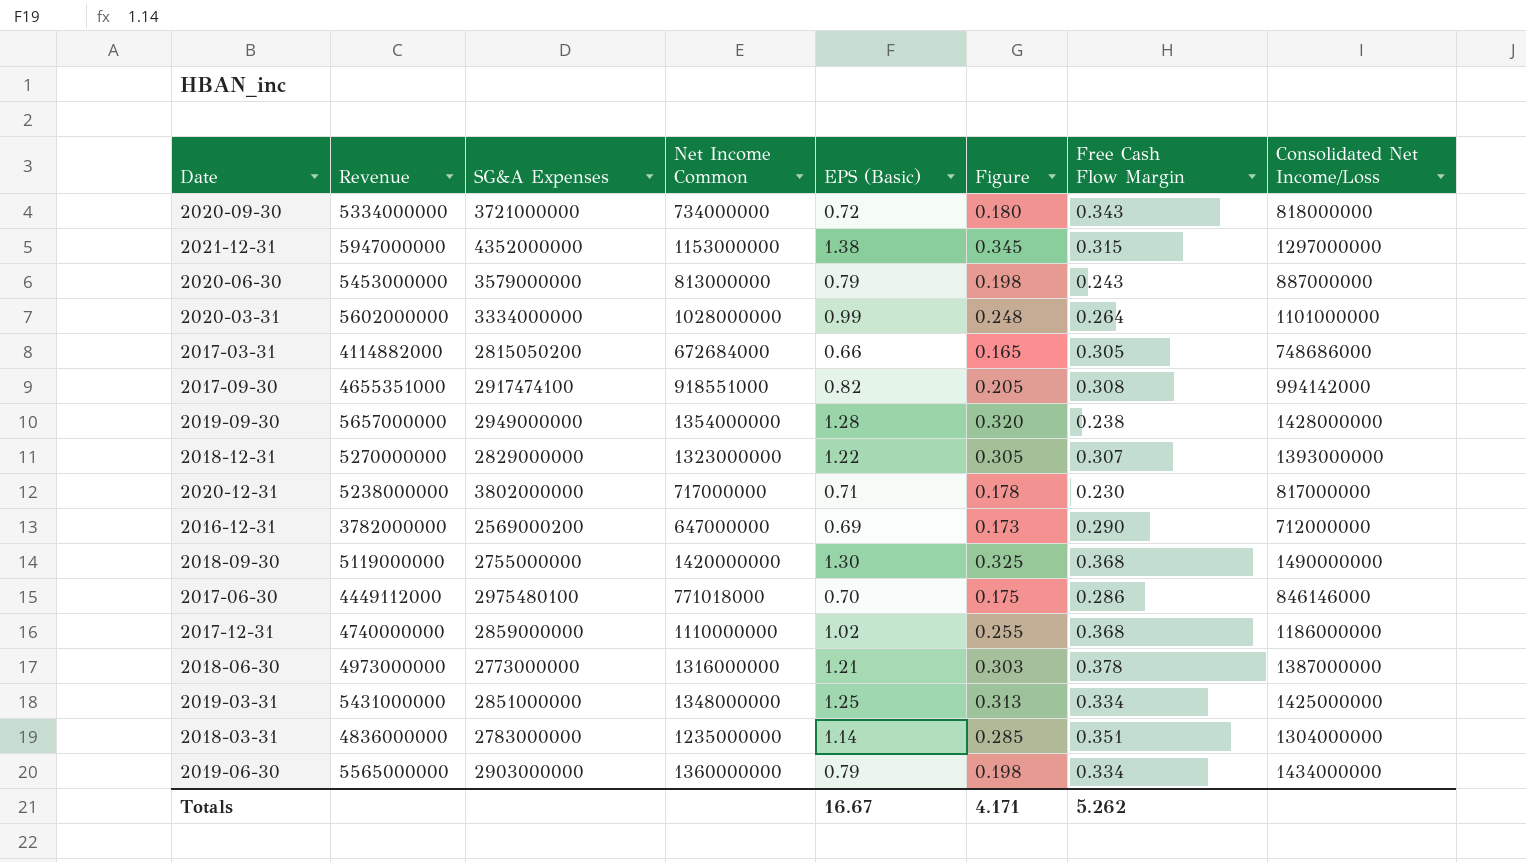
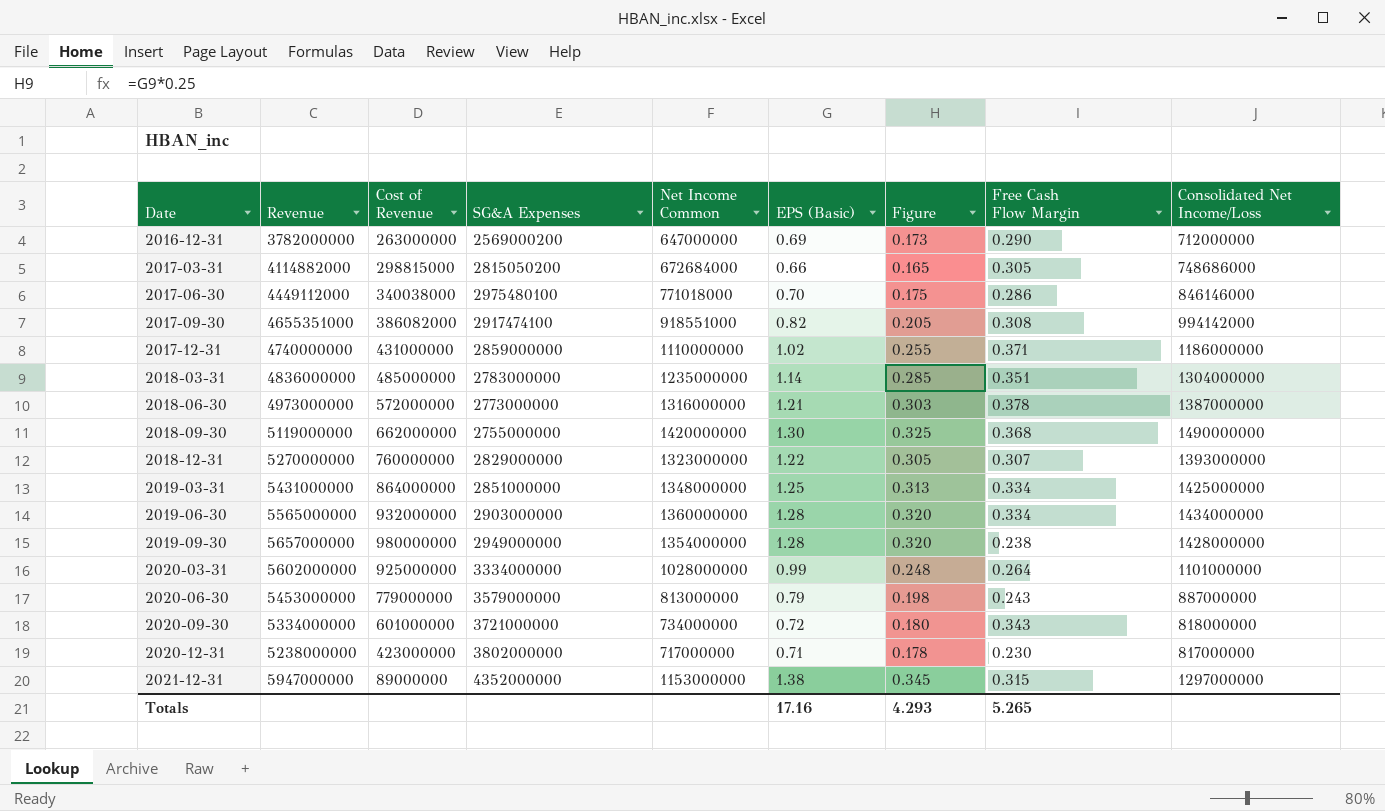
row order: none -> Date ascending
column Cost of Revenue | position: none -> 3
2017-12-31 | Free Cash Flow Margin: 0.368 -> 0.371
2019-06-30 | EPS (Basic): 0.79 -> 1.28
2019-06-30 | Figure: 0.198 -> 0.320
Totals | EPS (Basic): 16.67 -> 17.16
Totals | Figure: 4.171 -> 4.293
Totals | Free Cash Flow Margin: 5.262 -> 5.265

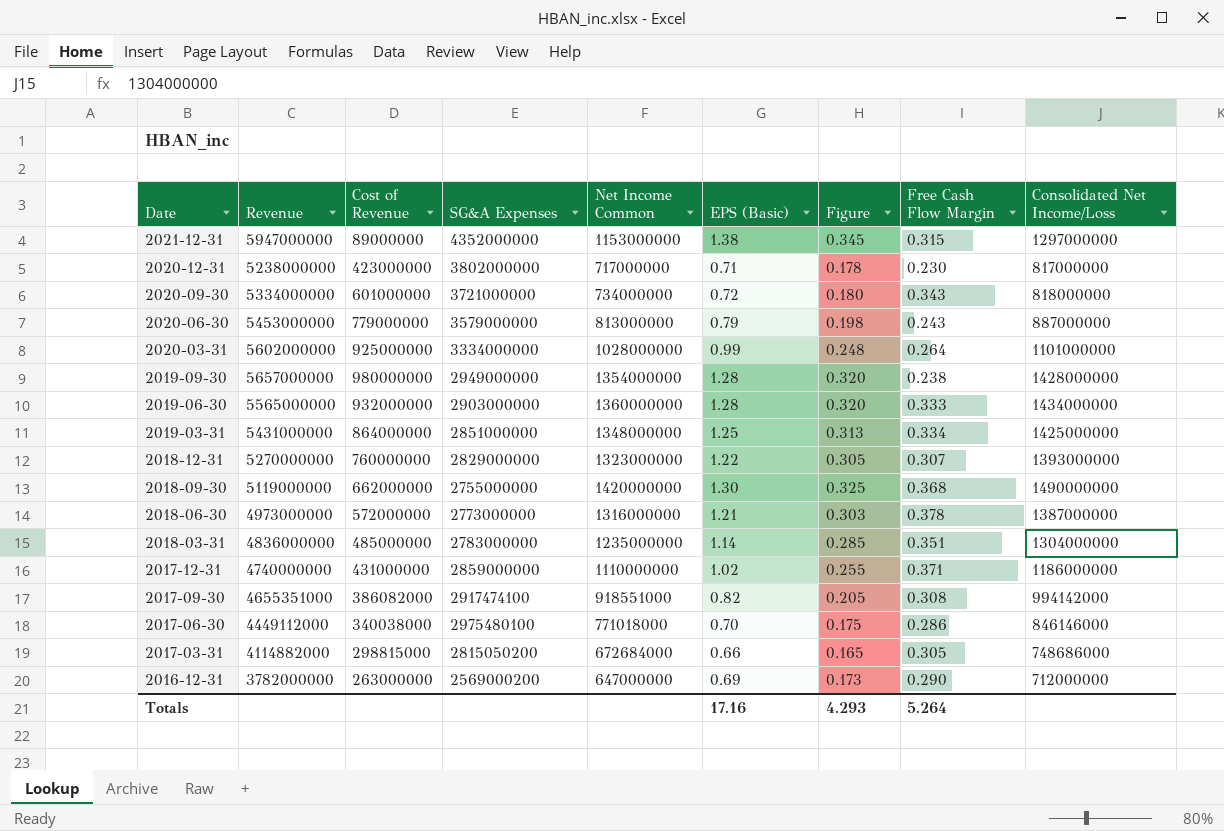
row order: Date ascending -> Date descending
2019-06-30 | Free Cash Flow Margin: 0.334 -> 0.333
Totals | Free Cash Flow Margin: 5.265 -> 5.264

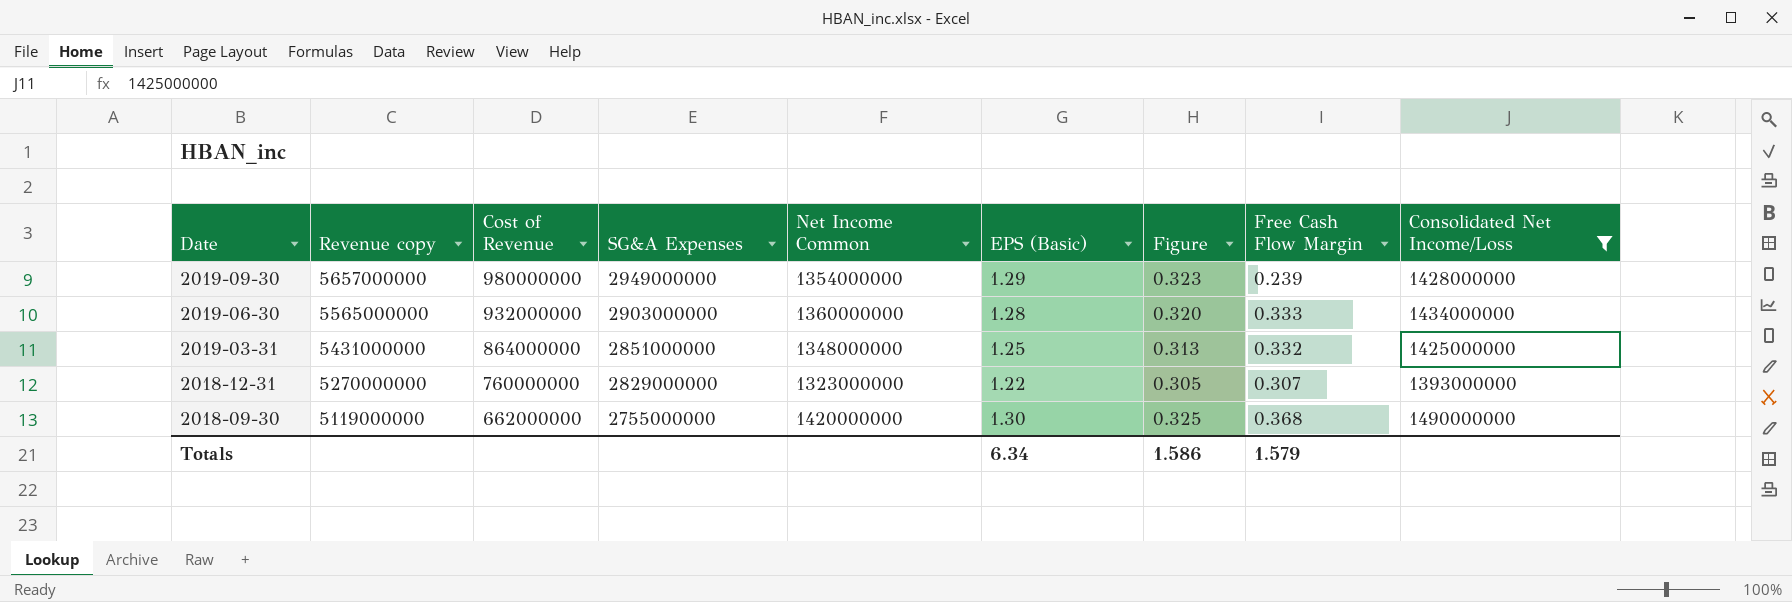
filter: none -> Consolidated Net Income/Loss >= 1393000000
column name: Revenue -> Revenue copy
2019-09-30 | EPS (Basic): 1.28 -> 1.29
2019-09-30 | Figure: 0.320 -> 0.323
2019-09-30 | Free Cash Flow Margin: 0.238 -> 0.239
2019-03-31 | Free Cash Flow Margin: 0.334 -> 0.332
Totals | EPS (Basic): 17.16 -> 6.34
Totals | Figure: 4.293 -> 1.586
Totals | Free Cash Flow Margin: 5.264 -> 1.579

